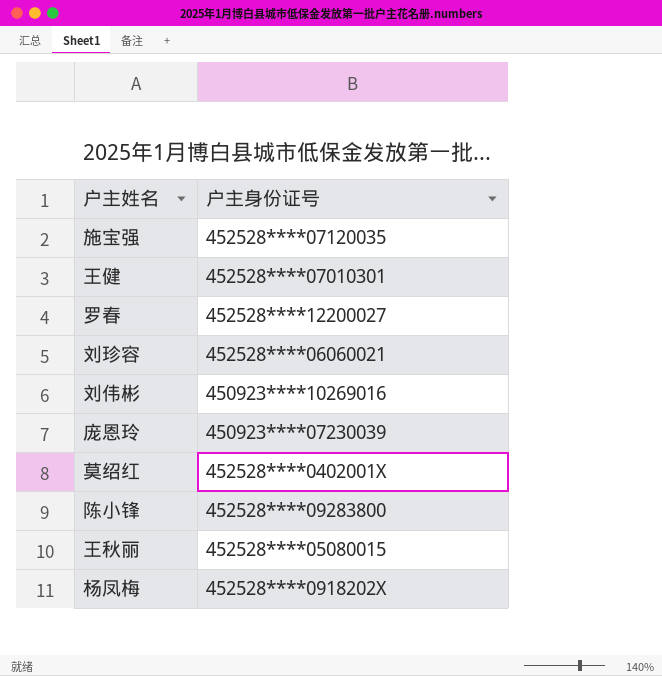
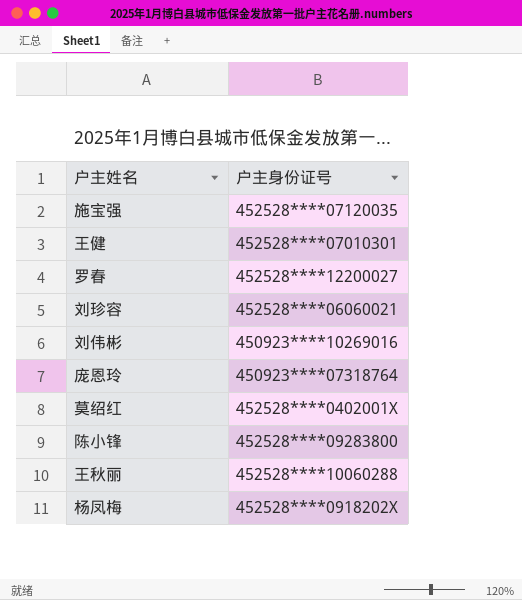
庞恩玲 | 户主身份证号: 450923****07230039 -> 450923****07318764
王秋丽 | 户主身份证号: 452528****05080015 -> 452528****10060288

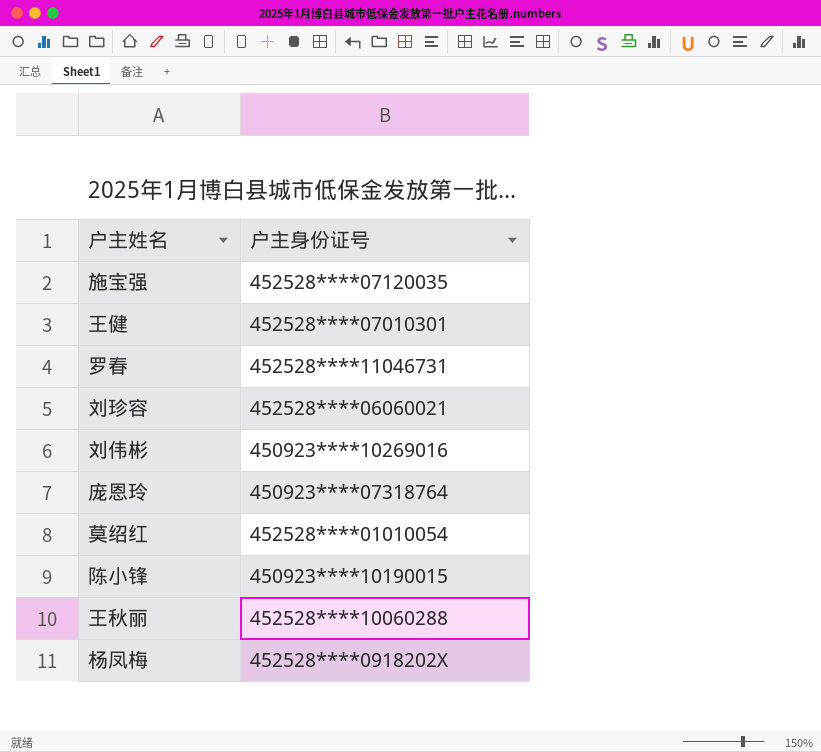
罗春 | 户主身份证号: 452528****12200027 -> 452528****11046731
莫绍红 | 户主身份证号: 452528****0402001X -> 452528****01010054
陈小锋 | 户主身份证号: 452528****09283800 -> 450923****10190015

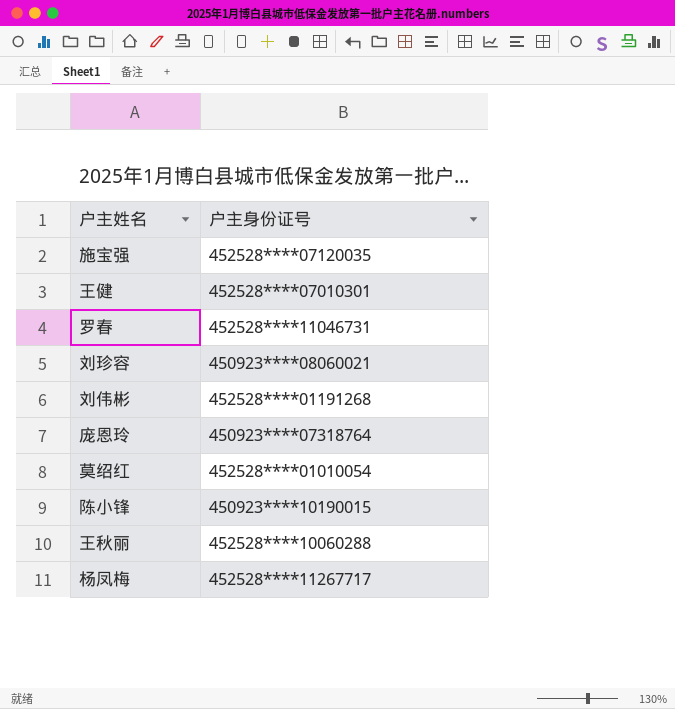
刘珍容 | 户主身份证号: 452528****06060021 -> 450923****08060021
刘伟彬 | 户主身份证号: 450923****10269016 -> 452528****01191268
杨凤梅 | 户主身份证号: 452528****0918202X -> 452528****11267717

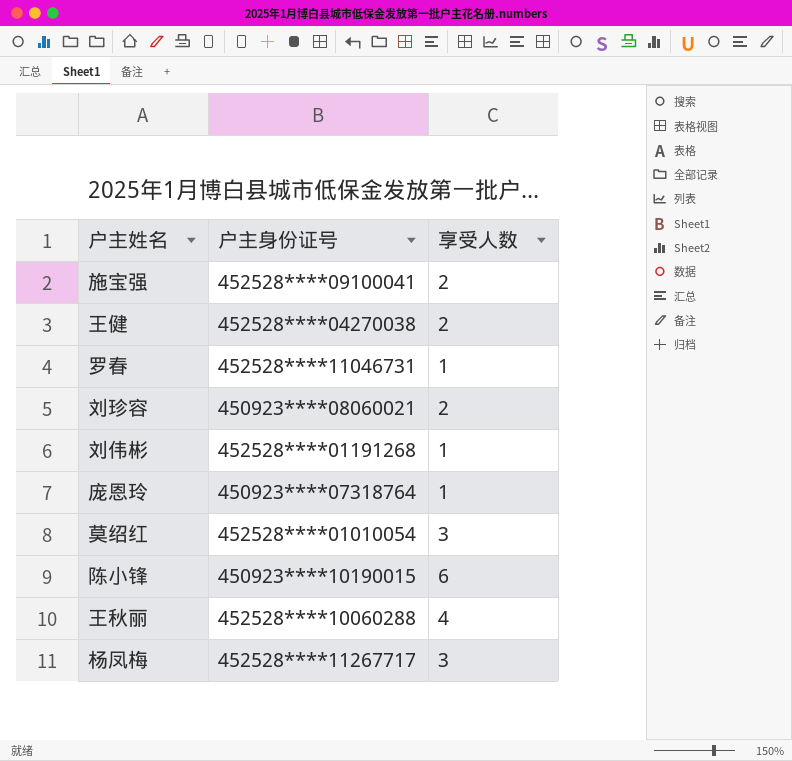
column 享受人数 | position: none -> 3
施宝强 | 户主身份证号: 452528****07120035 -> 452528****09100041
王健 | 户主身份证号: 452528****07010301 -> 452528****04270038

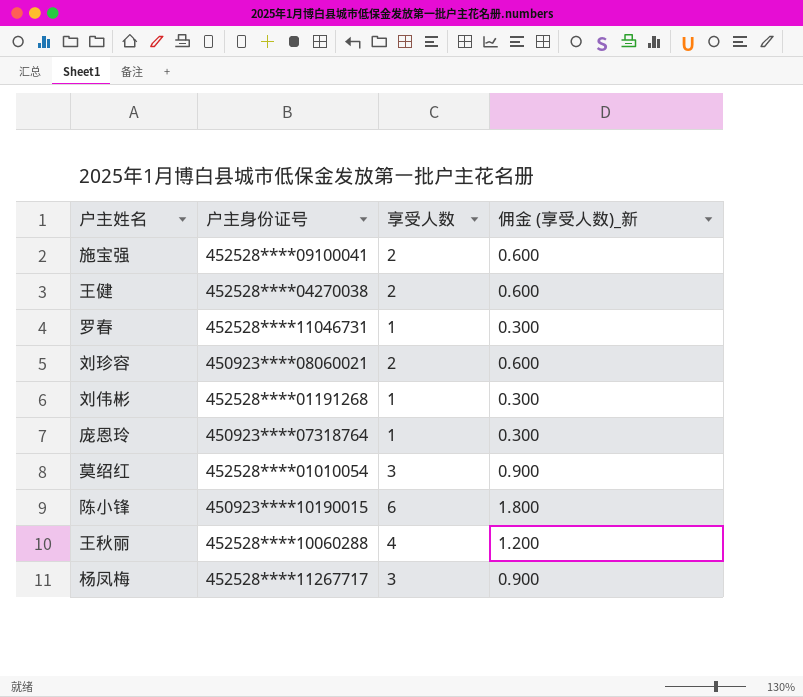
column 佣金 (享受人数)_新 | formula: none -> [享受人数] * 0.3

